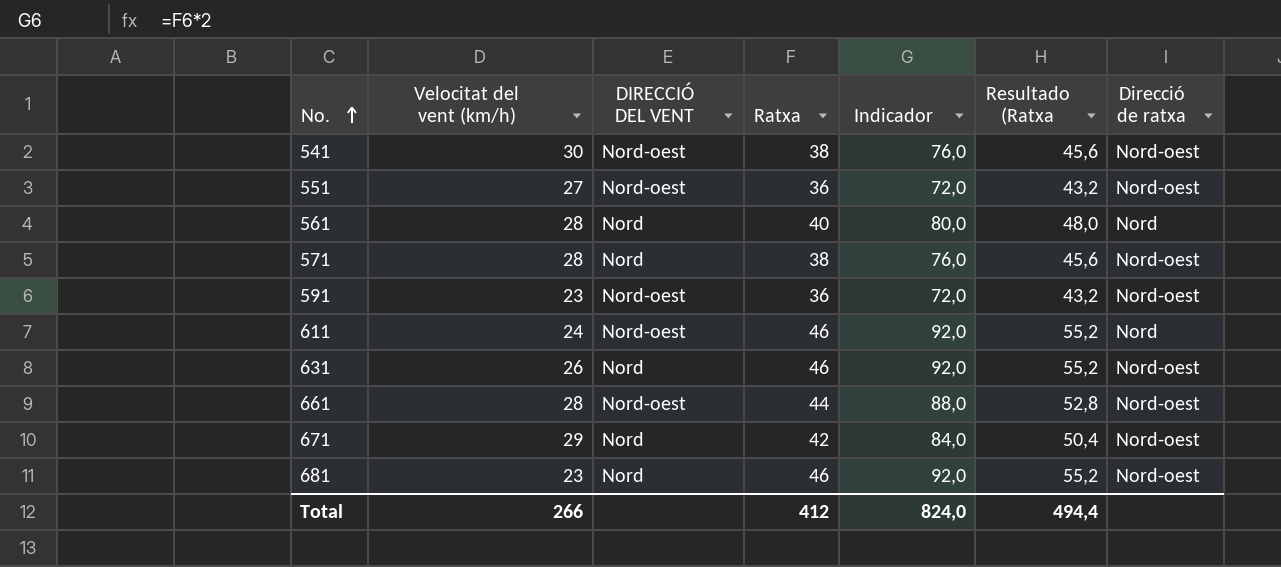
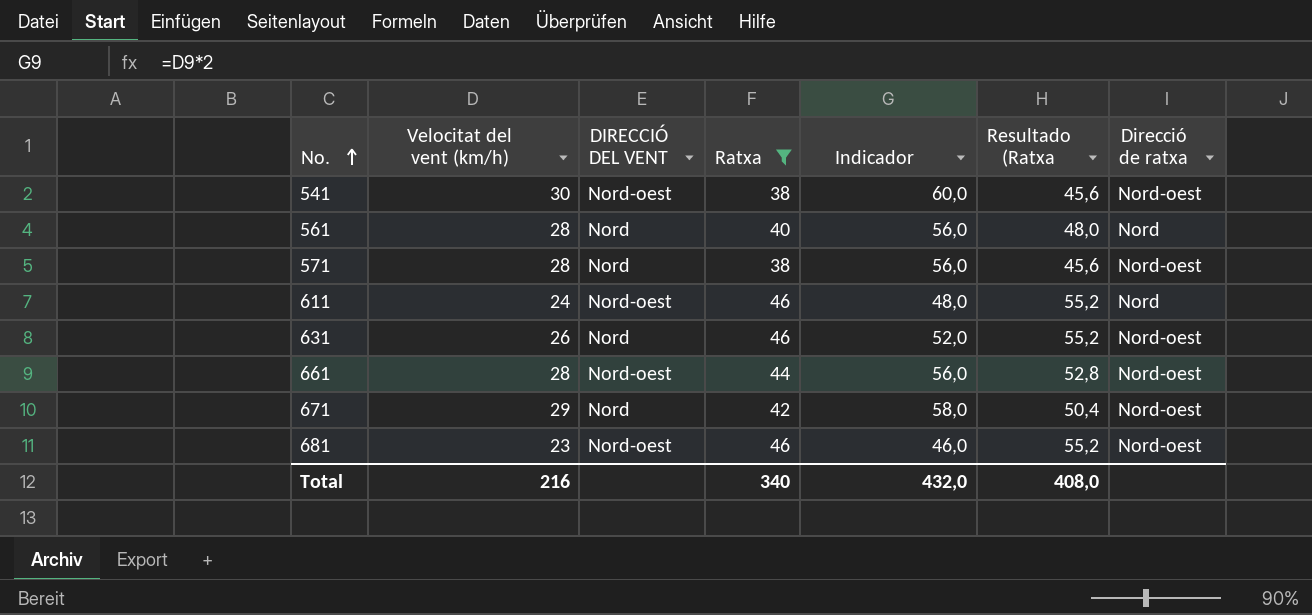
filter: none -> Ratxa != 36
column Indicador | formula: [Ratxa] * 2 -> [Velocitat del vent (km/h)] * 2
681 | DIRECCIÓ DEL VENT: Nord -> Nord-oest
Total | Velocitat del vent (km/h): 266 -> 216
Total | Ratxa: 412 -> 340
Total | Indicador: 824,0 -> 432,0
Total | Resultado (Ratxa: 494,4 -> 408,0

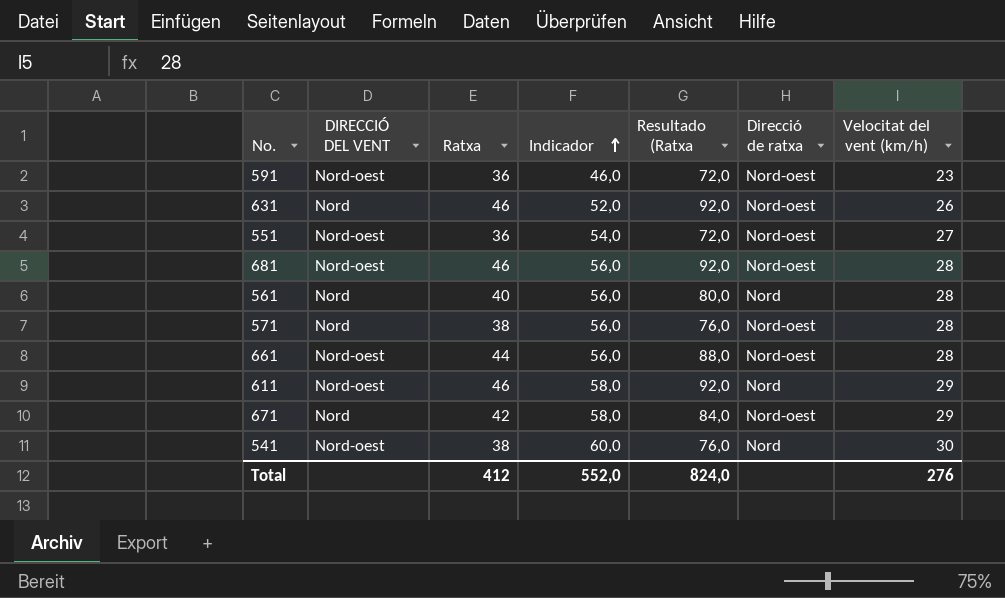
filter: Ratxa != 36 -> none
row order: No. ascending -> Indicador ascending
column Resultado (Ratxa | formula: [Ratxa] * 1,2 -> [Ratxa] * 2
column Velocitat del vent (km/h) | position: 2 -> 7
681 | Indicador: 46,0 -> 56,0
681 | Velocitat del vent (km/h): 23 -> 28
611 | Indicador: 48,0 -> 58,0
611 | Velocitat del vent (km/h): 24 -> 29
541 | Direcció de ratxa: Nord-oest -> Nord
Total | Ratxa: 340 -> 412
Total | Indicador: 432,0 -> 552,0
Total | Resultado (Ratxa: 408,0 -> 824,0
Total | Velocitat del vent (km/h): 216 -> 276

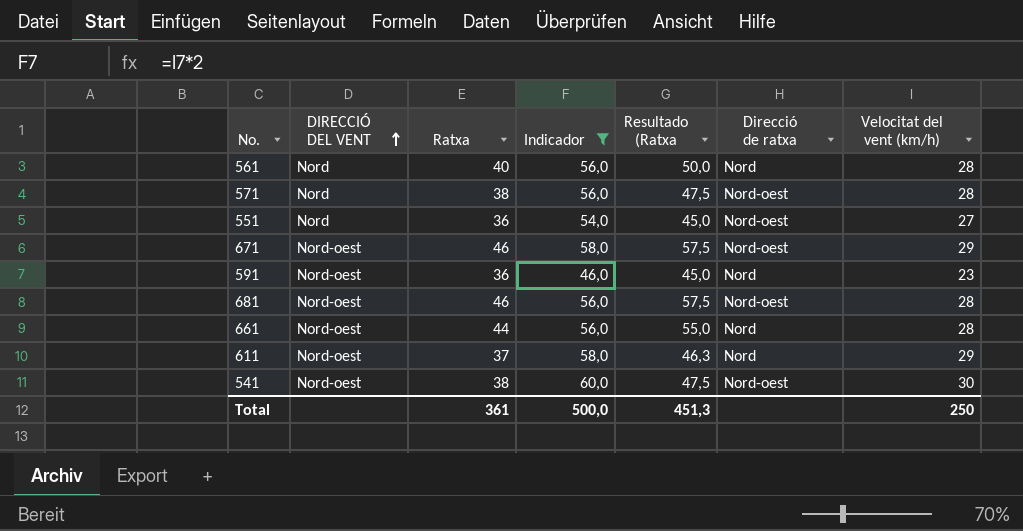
filter: none -> Indicador != 52,0
row order: Indicador ascending -> DIRECCIÓ DEL VENT ascending
column Resultado (Ratxa | formula: [Ratxa] * 2 -> [Ratxa] * 1,25
551 | DIRECCIÓ DEL VENT: Nord-oest -> Nord
671 | DIRECCIÓ DEL VENT: Nord -> Nord-oest
671 | Ratxa: 42 -> 46
591 | Direcció de ratxa: Nord-oest -> Nord
661 | Direcció de ratxa: Nord-oest -> Nord
611 | Ratxa: 46 -> 37
541 | Direcció de ratxa: Nord -> Nord-oest
Total | Ratxa: 412 -> 361
Total | Indicador: 552,0 -> 500,0
Total | Resultado (Ratxa: 824,0 -> 451,3
Total | Velocitat del vent (km/h): 276 -> 250

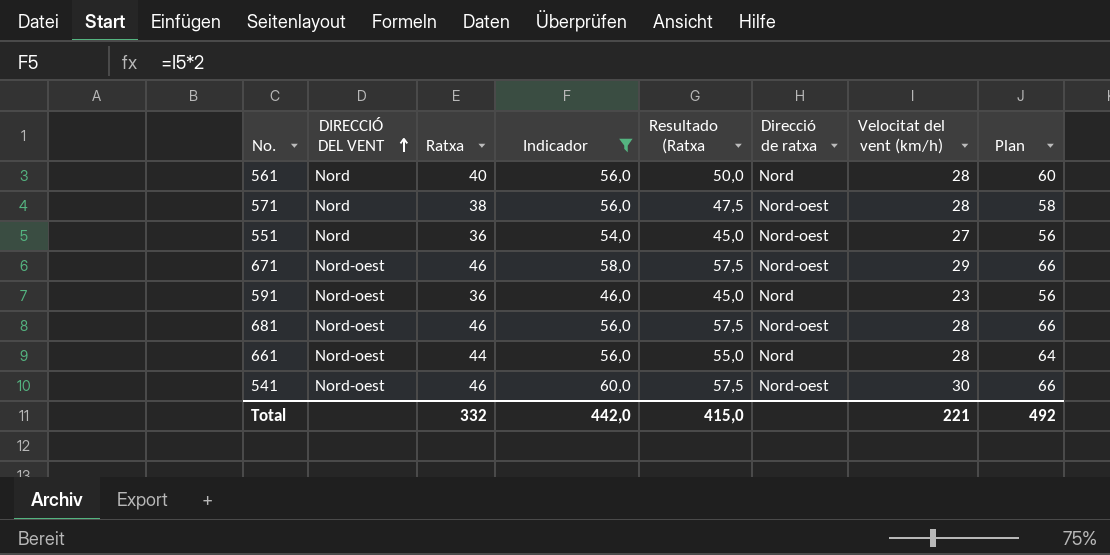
column Plan | formula: none -> [Ratxa] + 20
row 611: Nord-oest | 37 | 58,0 | 46,3 | Nord | 29 -> none
541 | Ratxa: 38 -> 46
541 | Resultado (Ratxa: 47,5 -> 57,5
Total | Ratxa: 361 -> 332
Total | Indicador: 500,0 -> 442,0
Total | Resultado (Ratxa: 451,3 -> 415,0
Total | Velocitat del vent (km/h): 250 -> 221

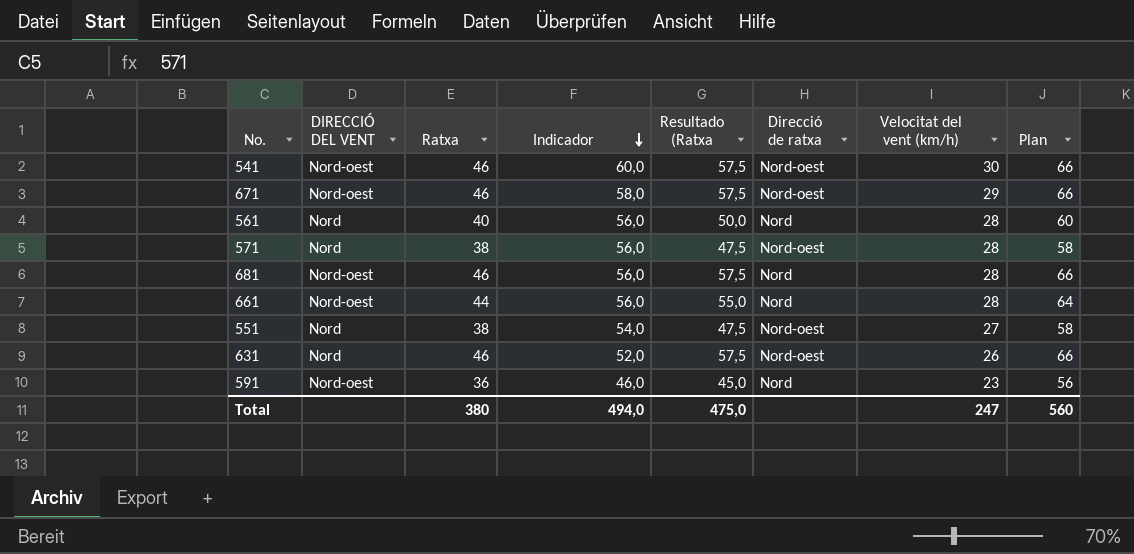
filter: Indicador != 52,0 -> none
row order: DIRECCIÓ DEL VENT ascending -> Indicador descending
681 | Direcció de ratxa: Nord-oest -> Nord
551 | Ratxa: 36 -> 38
551 | Resultado (Ratxa: 45,0 -> 47,5
551 | Plan: 56 -> 58
Total | Ratxa: 332 -> 380
Total | Indicador: 442,0 -> 494,0
Total | Resultado (Ratxa: 415,0 -> 475,0
Total | Velocitat del vent (km/h): 221 -> 247
Total | Plan: 492 -> 560

